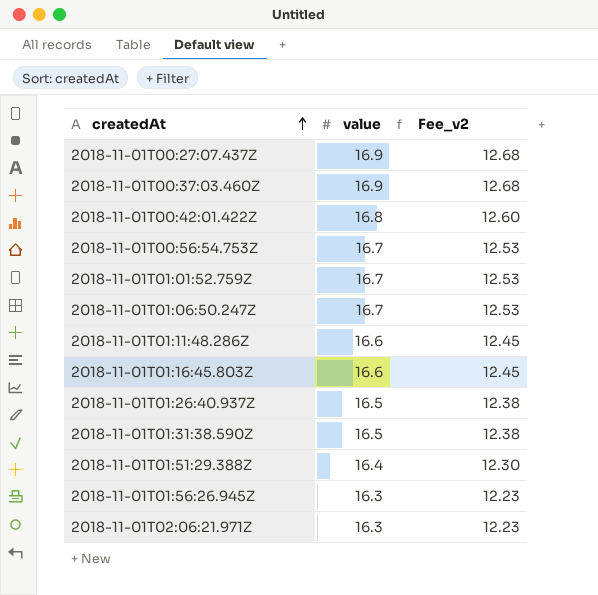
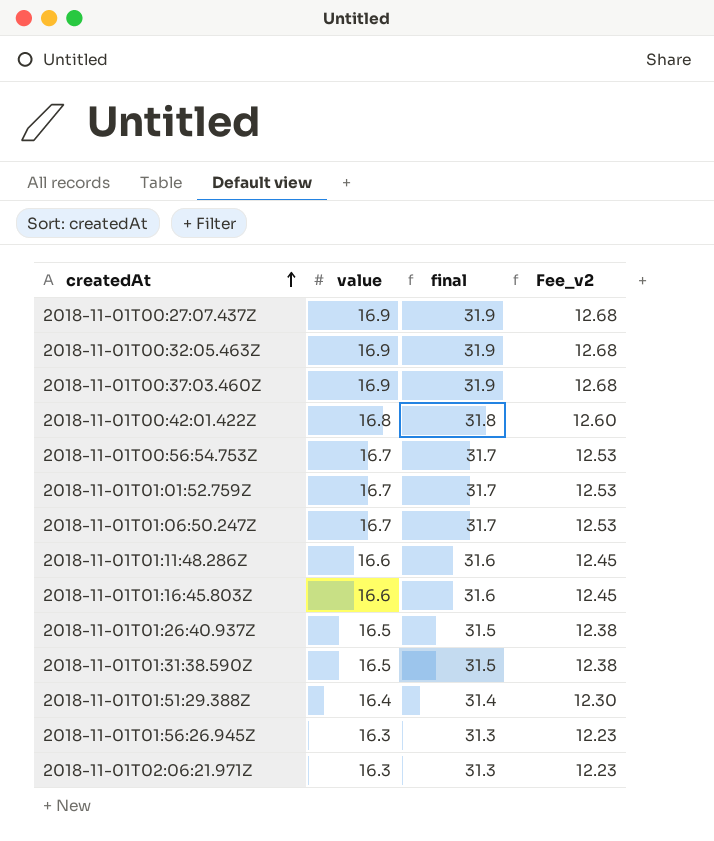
column final | formula: none -> [value] + 15
row 2018-11-01T00:32:05.463Z: none -> 16.9 | 31.9 | 12.68

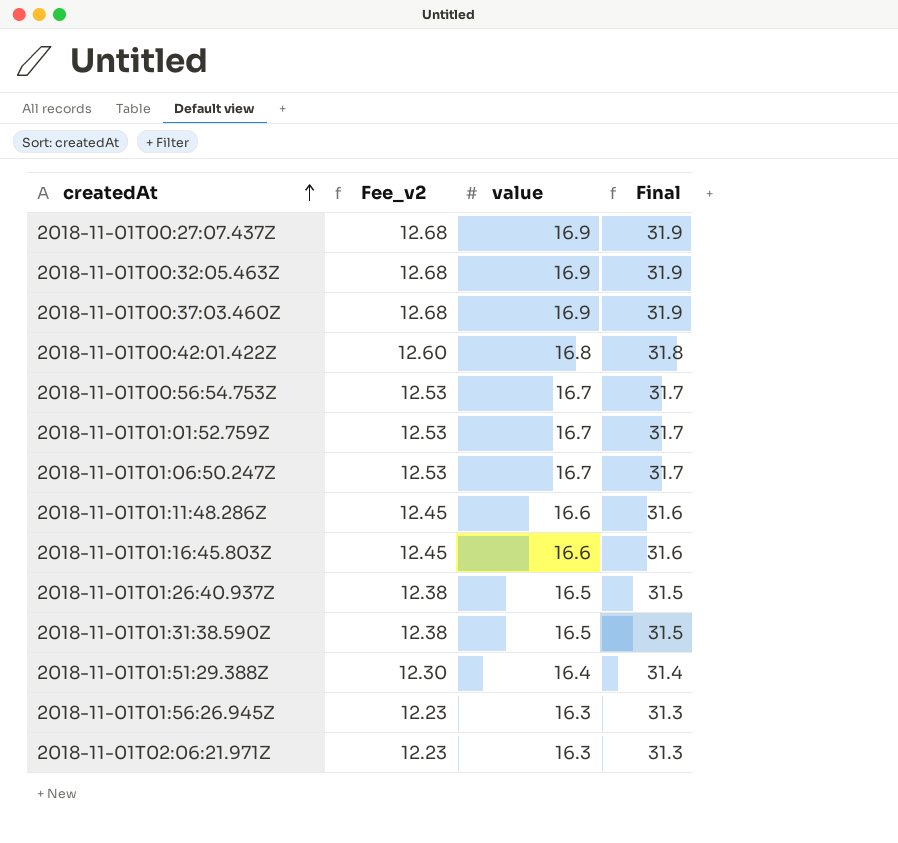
column Fee_v2 | position: 4 -> 2
column name: final -> Final

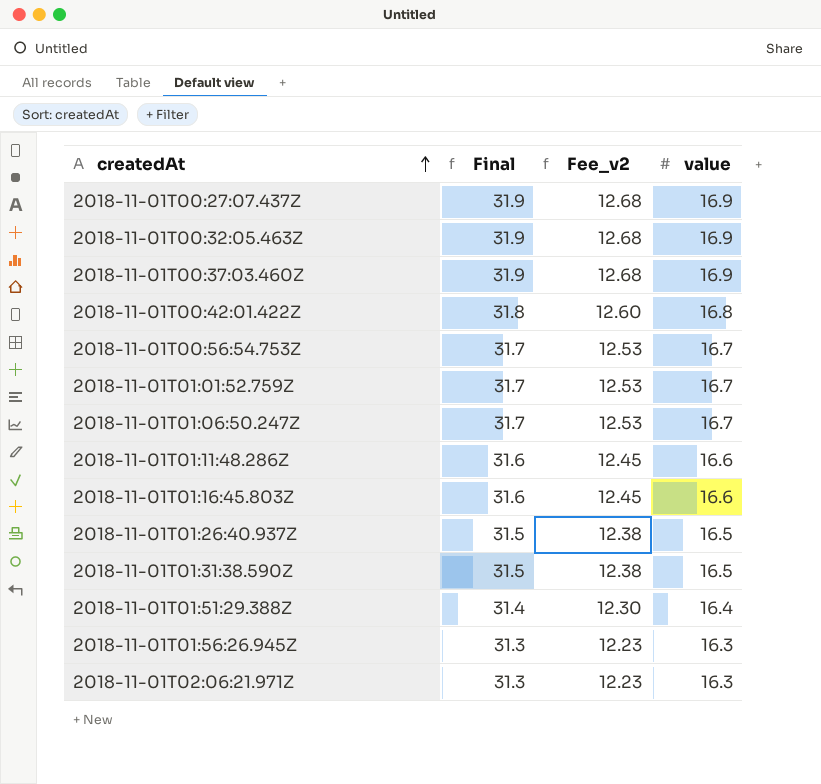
column Final | position: 4 -> 2

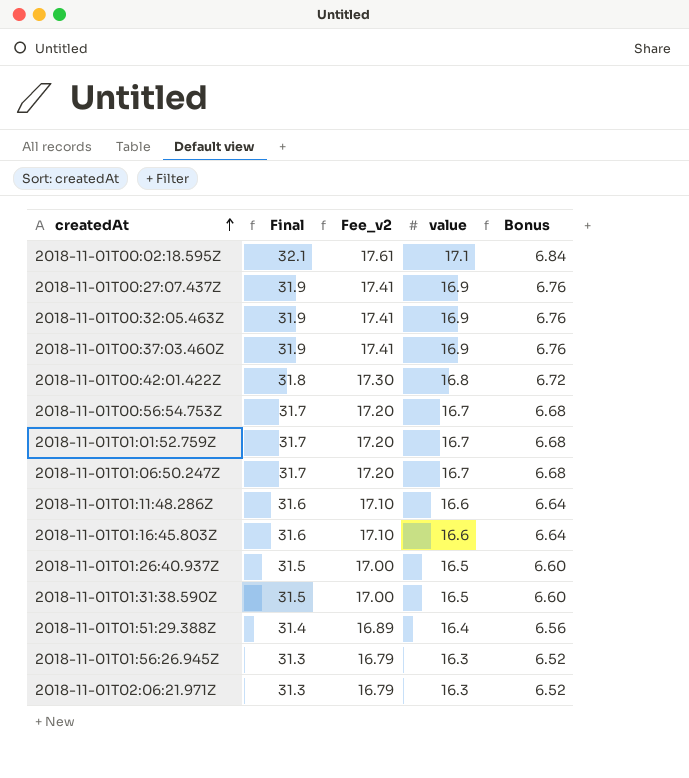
column Fee_v2 | formula: [value] * 0.75 -> [value] * 1.03
column Bonus | formula: none -> [value] * 0.4
row 2018-11-01T00:02:18.595Z: none -> 32.1 | 17.61 | 17.1 | 6.84

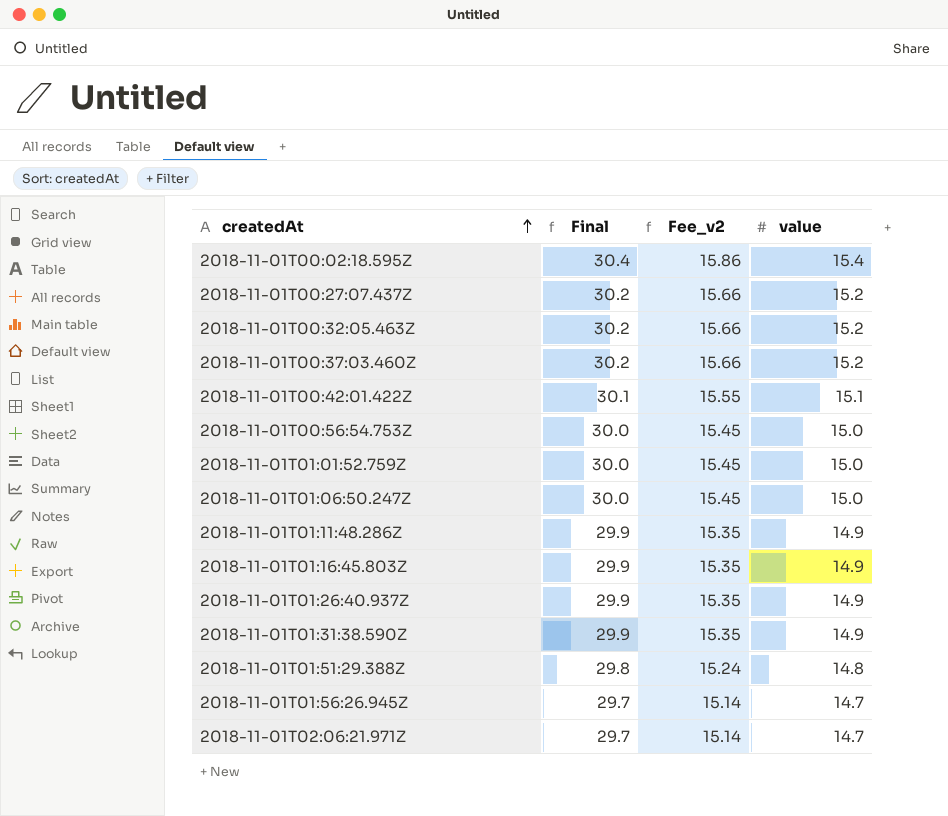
column Bonus | formula: [value] * 0.4 -> none
2018-11-01T00:02:18.595Z | Final: 32.1 -> 30.4
2018-11-01T00:02:18.595Z | Fee_v2: 17.61 -> 15.86
2018-11-01T00:02:18.595Z | value: 17.1 -> 15.4
2018-11-01T00:27:07.437Z | Final: 31.9 -> 30.2
2018-11-01T00:27:07.437Z | Fee_v2: 17.41 -> 15.66
2018-11-01T00:27:07.437Z | value: 16.9 -> 15.2
2018-11-01T00:32:05.463Z | Final: 31.9 -> 30.2
2018-11-01T00:32:05.463Z | Fee_v2: 17.41 -> 15.66
2018-11-01T00:32:05.463Z | value: 16.9 -> 15.2
2018-11-01T00:37:03.460Z | Final: 31.9 -> 30.2
2018-11-01T00:37:03.460Z | Fee_v2: 17.41 -> 15.66
2018-11-01T00:37:03.460Z | value: 16.9 -> 15.2
2018-11-01T00:42:01.422Z | Final: 31.8 -> 30.1
2018-11-01T00:42:01.422Z | Fee_v2: 17.30 -> 15.55
2018-11-01T00:42:01.422Z | value: 16.8 -> 15.1
2018-11-01T00:56:54.753Z | Final: 31.7 -> 30.0
2018-11-01T00:56:54.753Z | Fee_v2: 17.20 -> 15.45
2018-11-01T00:56:54.753Z | value: 16.7 -> 15.0
2018-11-01T01:01:52.759Z | Final: 31.7 -> 30.0
2018-11-01T01:01:52.759Z | Fee_v2: 17.20 -> 15.45
2018-11-01T01:01:52.759Z | value: 16.7 -> 15.0
2018-11-01T01:06:50.247Z | Final: 31.7 -> 30.0
2018-11-01T01:06:50.247Z | Fee_v2: 17.20 -> 15.45
2018-11-01T01:06:50.247Z | value: 16.7 -> 15.0
2018-11-01T01:11:48.286Z | Final: 31.6 -> 29.9
2018-11-01T01:11:48.286Z | Fee_v2: 17.10 -> 15.35
2018-11-01T01:11:48.286Z | value: 16.6 -> 14.9
2018-11-01T01:16:45.803Z | Final: 31.6 -> 29.9
2018-11-01T01:16:45.803Z | Fee_v2: 17.10 -> 15.35
2018-11-01T01:16:45.803Z | value: 16.6 -> 14.9
2018-11-01T01:26:40.937Z | Final: 31.5 -> 29.9
2018-11-01T01:26:40.937Z | Fee_v2: 17.00 -> 15.35
2018-11-01T01:26:40.937Z | value: 16.5 -> 14.9
2018-11-01T01:31:38.590Z | Final: 31.5 -> 29.9
2018-11-01T01:31:38.590Z | Fee_v2: 17.00 -> 15.35
2018-11-01T01:31:38.590Z | value: 16.5 -> 14.9
2018-11-01T01:51:29.388Z | Final: 31.4 -> 29.8
2018-11-01T01:51:29.388Z | Fee_v2: 16.89 -> 15.24
2018-11-01T01:51:29.388Z | value: 16.4 -> 14.8
2018-11-01T01:56:26.945Z | Final: 31.3 -> 29.7
2018-11-01T01:56:26.945Z | Fee_v2: 16.79 -> 15.14
2018-11-01T01:56:26.945Z | value: 16.3 -> 14.7
2018-11-01T02:06:21.971Z | Final: 31.3 -> 29.7
2018-11-01T02:06:21.971Z | Fee_v2: 16.79 -> 15.14
2018-11-01T02:06:21.971Z | value: 16.3 -> 14.7

